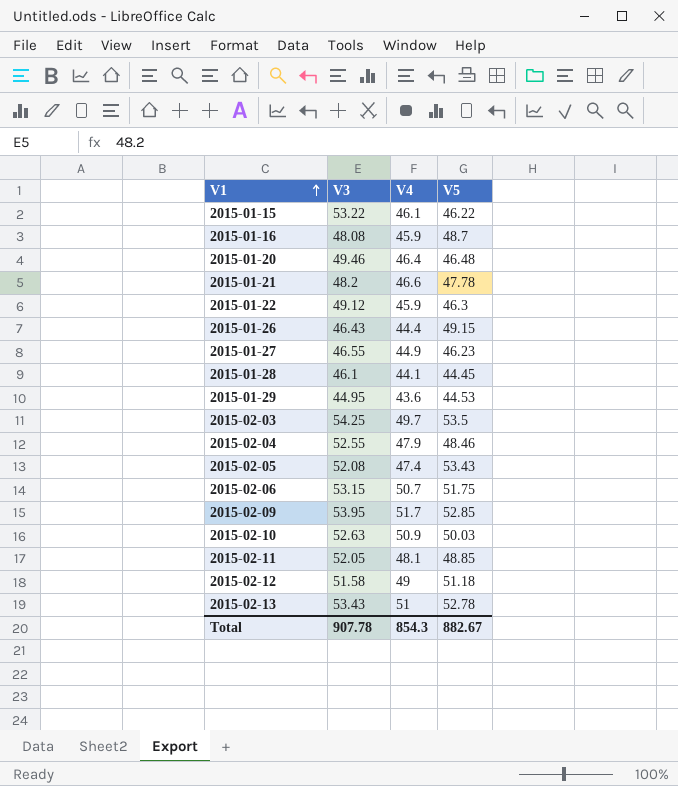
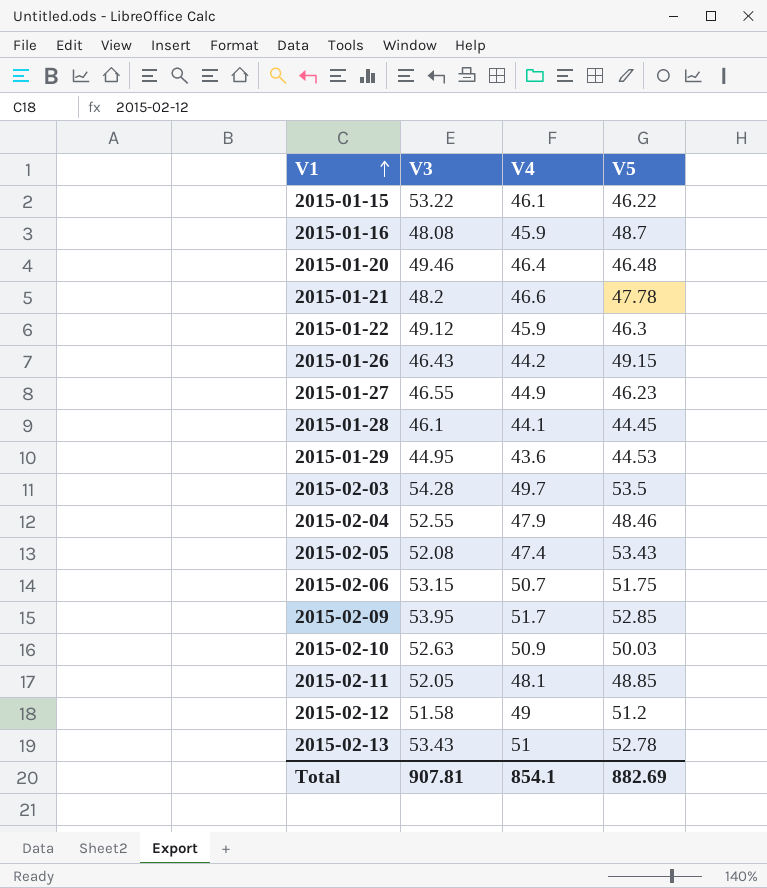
2015-01-26 | V4: 44.4 -> 44.2
2015-02-03 | V3: 54.25 -> 54.28
2015-02-12 | V5: 51.18 -> 51.2
Total | V3: 907.78 -> 907.81
Total | V4: 854.3 -> 854.1
Total | V5: 882.67 -> 882.69

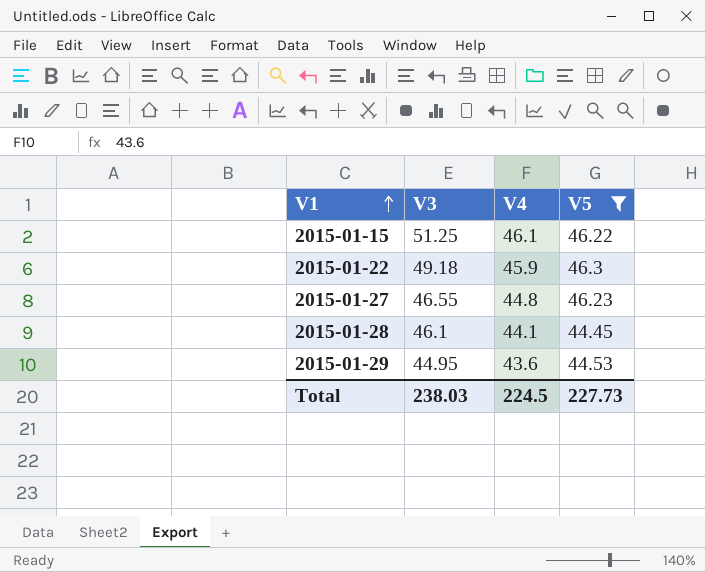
filter: none -> V5 <= 46.3
2015-01-15 | V3: 53.22 -> 51.25
2015-01-22 | V3: 49.12 -> 49.18
2015-01-27 | V4: 44.9 -> 44.8
Total | V3: 907.81 -> 238.03
Total | V4: 854.1 -> 224.5
Total | V5: 882.69 -> 227.73

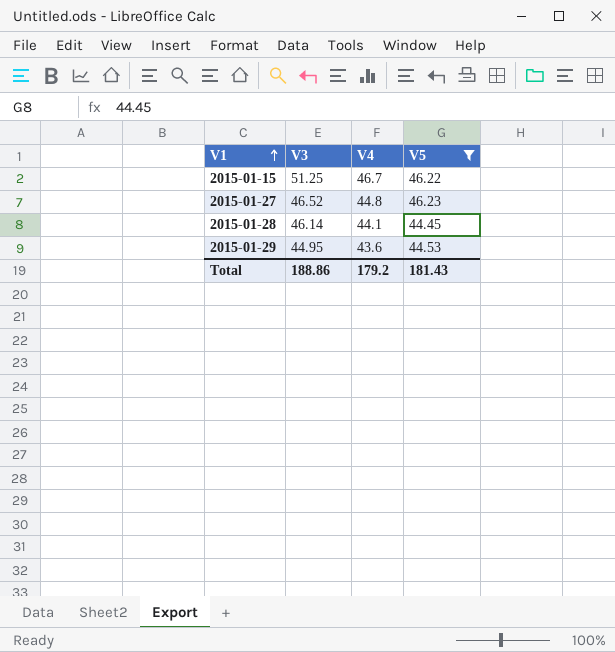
row 2015-01-22: 49.18 | 45.9 | 46.3 -> none
2015-01-15 | V4: 46.1 -> 46.7
2015-01-27 | V3: 46.55 -> 46.52
2015-01-28 | V3: 46.1 -> 46.14
Total | V3: 238.03 -> 188.86
Total | V4: 224.5 -> 179.2
Total | V5: 227.73 -> 181.43

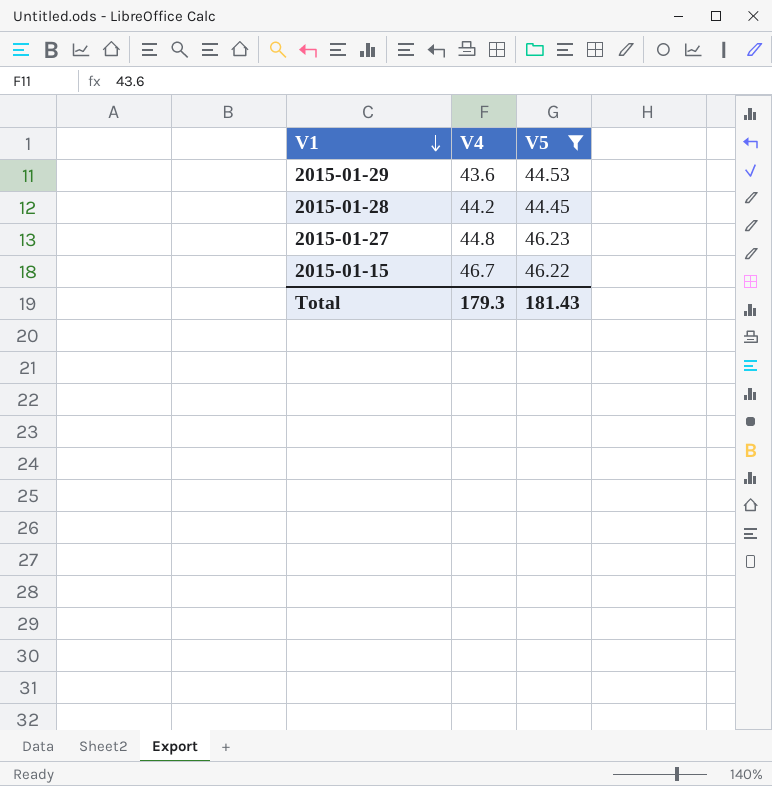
row order: V1 ascending -> V1 descending
column V3 | position: 2 -> none
2015-01-28 | V4: 44.1 -> 44.2
Total | V4: 179.2 -> 179.3

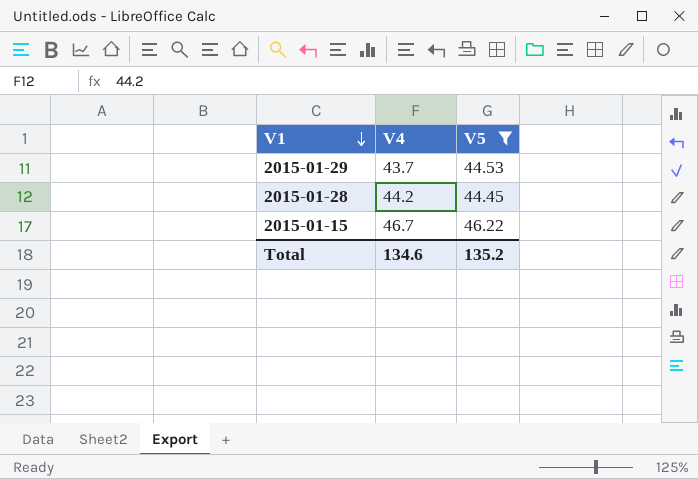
row 2015-01-27: 44.8 | 46.23 -> none
2015-01-29 | V4: 43.6 -> 43.7
Total | V4: 179.3 -> 134.6
Total | V5: 181.43 -> 135.2

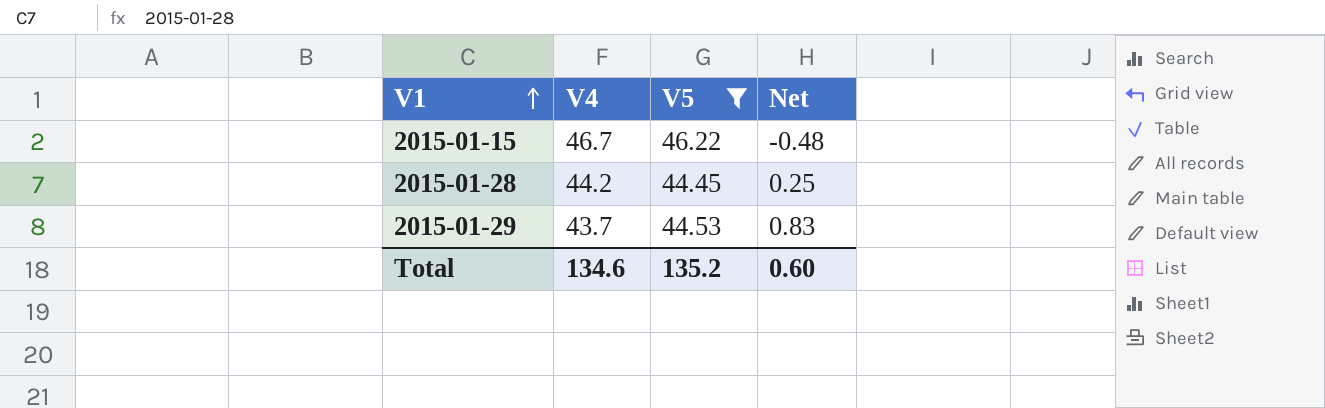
row order: V1 descending -> V1 ascending
column Net | formula: none -> [V5] - [V4]

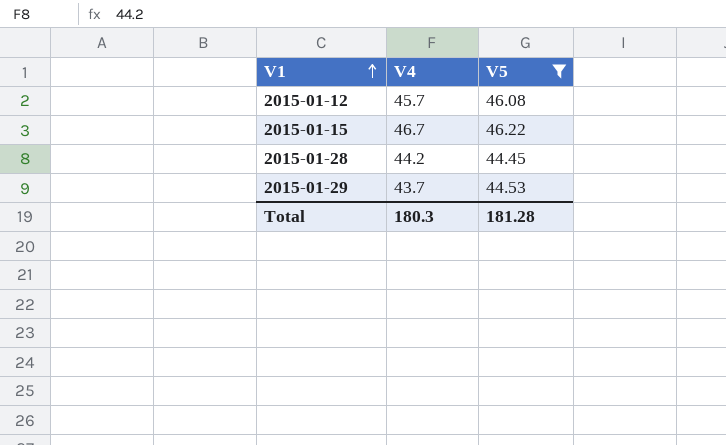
column Net | formula: [V5] - [V4] -> none
row 2015-01-12: none -> 45.7 | 46.08
Total | V4: 134.6 -> 180.3
Total | V5: 135.2 -> 181.28

